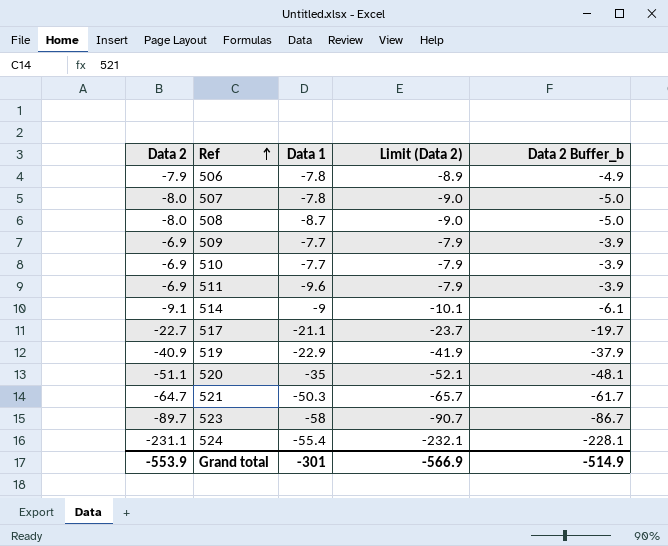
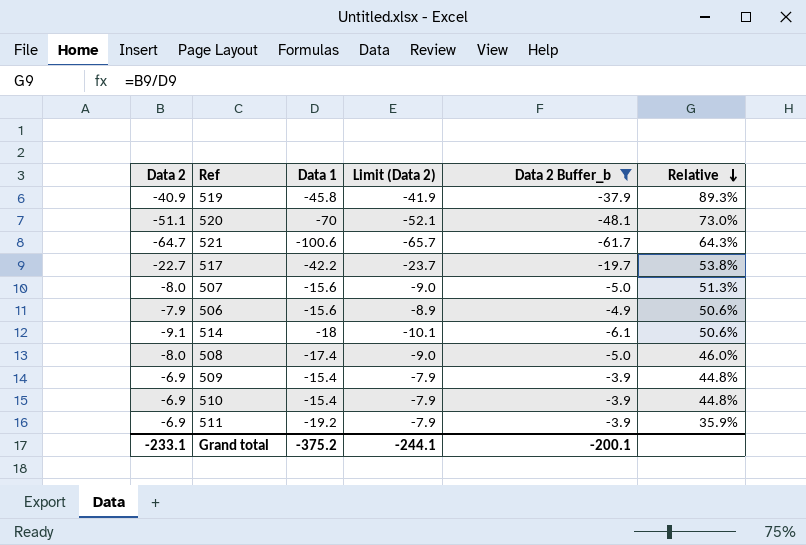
filter: none -> Data 2 Buffer_b >= -61.7
row order: Ref ascending -> Relative descending
column Relative | formula: none -> [Data 2] / [Data 1]
519 | Data 1: -22.9 -> -45.8
520 | Data 1: -35 -> -70
521 | Data 1: -50.3 -> -100.6
517 | Data 1: -21.1 -> -42.2
507 | Data 1: -7.8 -> -15.6
506 | Data 1: -7.8 -> -15.6
514 | Data 1: -9 -> -18
508 | Data 1: -8.7 -> -17.4
509 | Data 1: -7.7 -> -15.4
510 | Data 1: -7.7 -> -15.4
511 | Data 1: -9.6 -> -19.2
Grand total | Data 2: -553.9 -> -233.1
Grand total | Data 1: -301 -> -375.2
Grand total | Limit (Data 2): -566.9 -> -244.1
Grand total | Data 2 Buffer_b: -514.9 -> -200.1

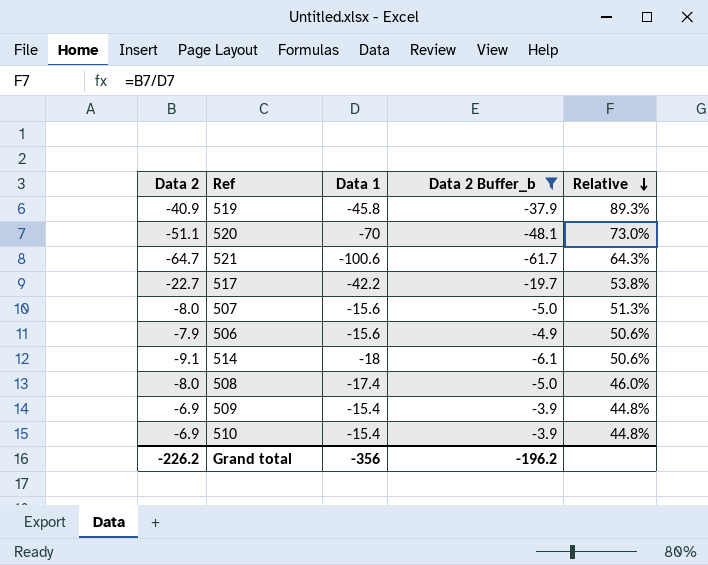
column Limit (Data 2) | formula: [Data 2] - 1 -> none
row 511: -6.9 | -19.2 | -7.9 | -3.9 | 35.9% -> none
Grand total | Data 2: -233.1 -> -226.2
Grand total | Data 1: -375.2 -> -356
Grand total | Data 2 Buffer_b: -200.1 -> -196.2

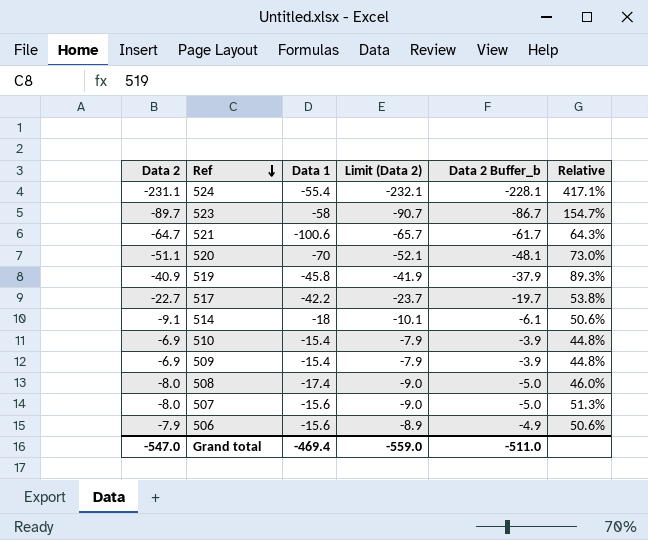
filter: Data 2 Buffer_b >= -61.7 -> none
row order: Relative descending -> Ref descending
column Limit (Data 2) | formula: none -> [Data 2] - 1
Grand total | Data 2: -226.2 -> -547.0
Grand total | Data 1: -356 -> -469.4
Grand total | Data 2 Buffer_b: -196.2 -> -511.0

